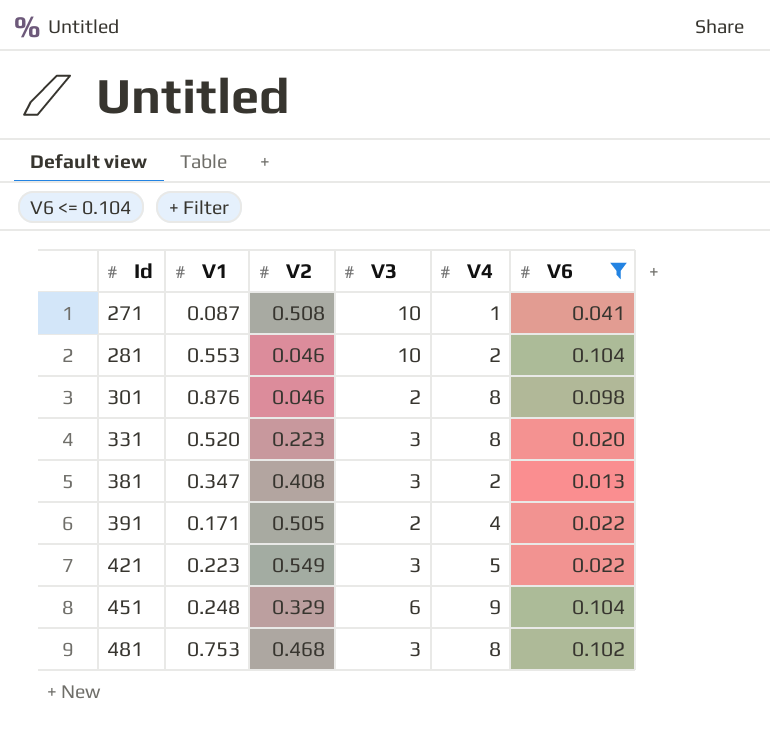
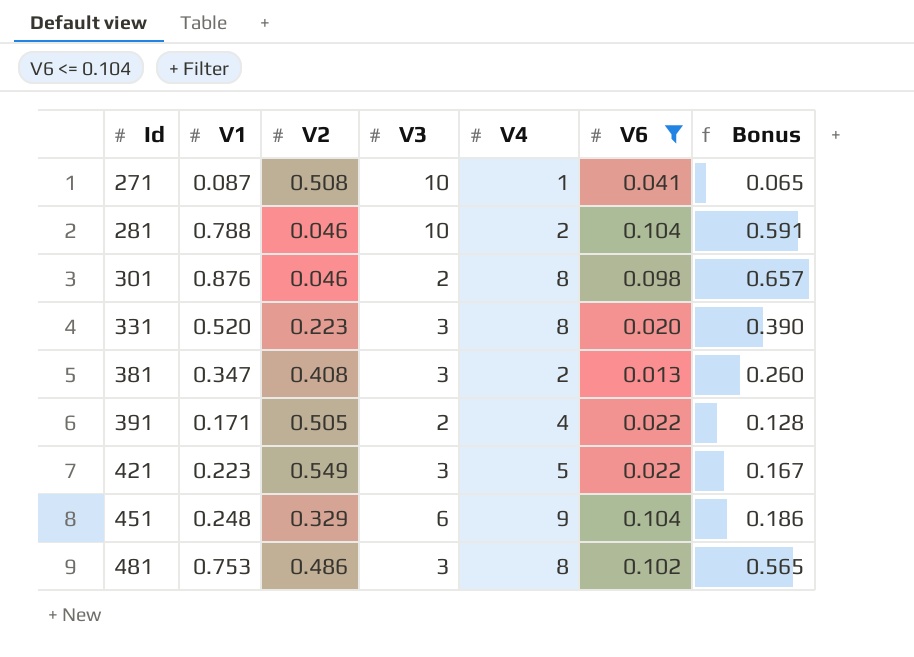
column Bonus | formula: none -> [V1] * 0.75
281 | V1: 0.553 -> 0.788
481 | V2: 0.468 -> 0.486

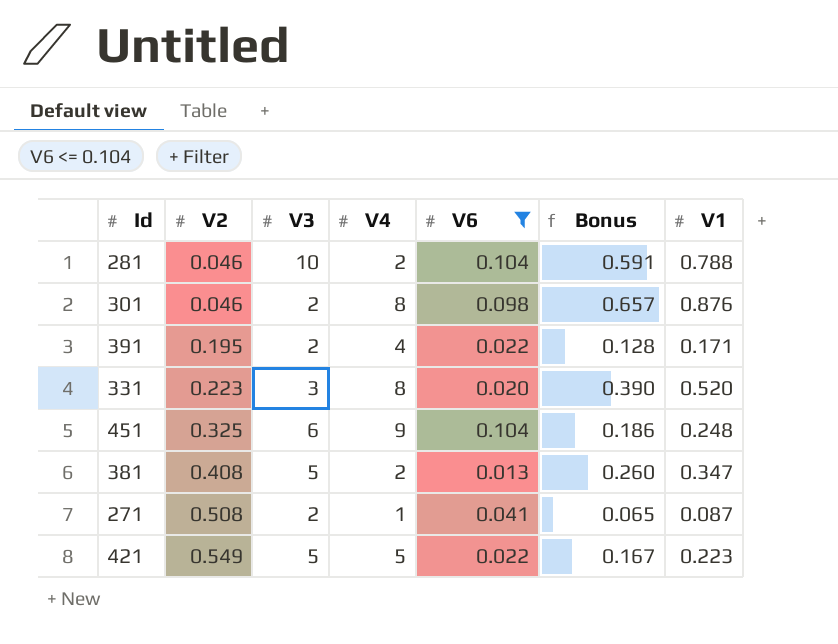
row order: Id ascending -> V2 ascending
column V1 | position: 2 -> 7
row 481: 0.753 | 0.486 | 3 | 8 | 0.102 | 0.565 -> none
391 | V2: 0.505 -> 0.195
451 | V2: 0.329 -> 0.325
381 | V3: 3 -> 5
271 | V3: 10 -> 2
421 | V3: 3 -> 5

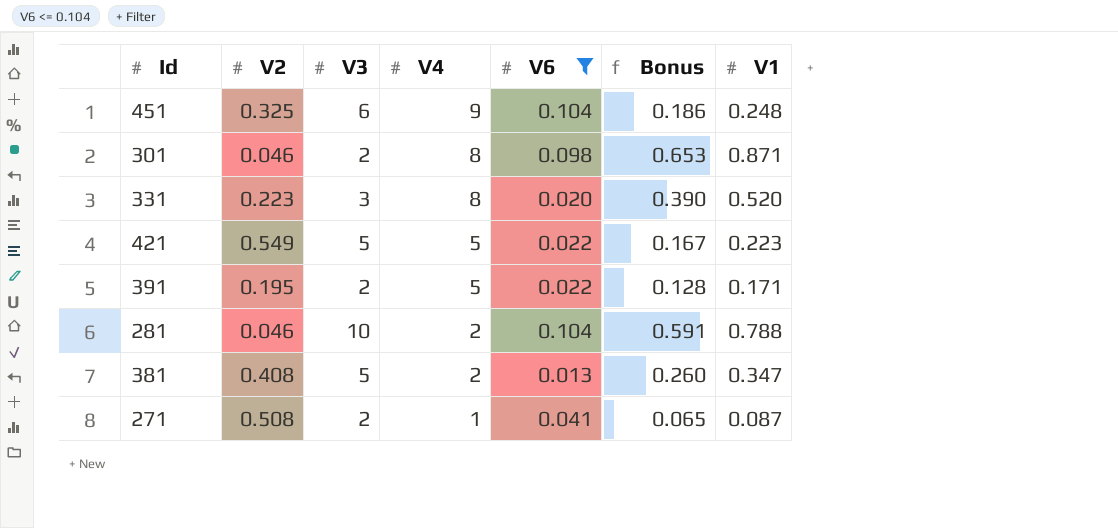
row order: V2 ascending -> V4 descending
301 | Bonus: 0.657 -> 0.653
301 | V1: 0.876 -> 0.871
391 | V4: 4 -> 5

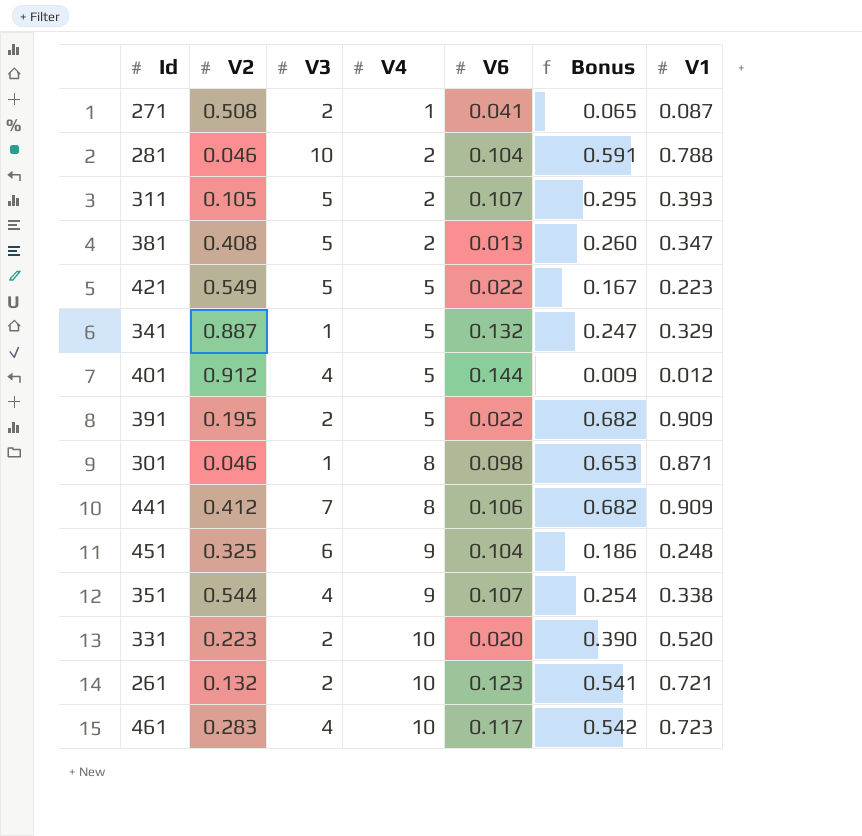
filter: V6 <= 0.104 -> none
row order: V4 descending -> V4 ascending
391 | Bonus: 0.128 -> 0.682
391 | V1: 0.171 -> 0.909
301 | V3: 2 -> 1
331 | V3: 3 -> 2
331 | V4: 8 -> 10

